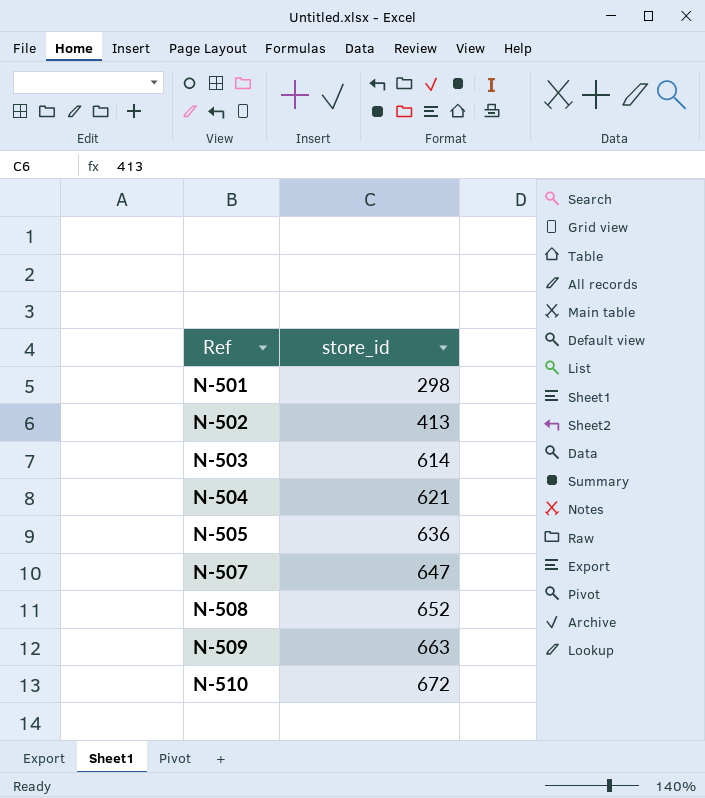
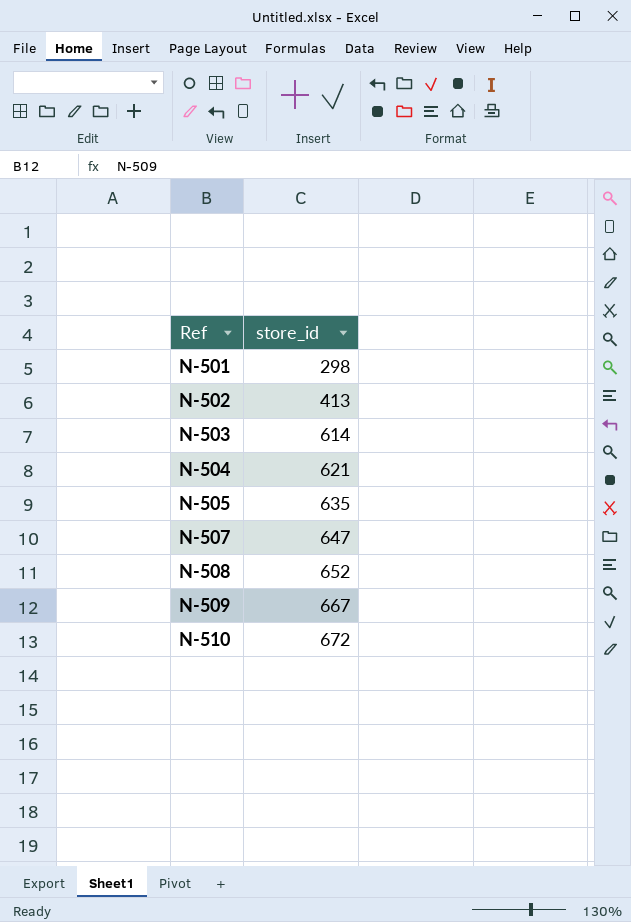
N-505 | store_id: 636 -> 635
N-509 | store_id: 663 -> 667

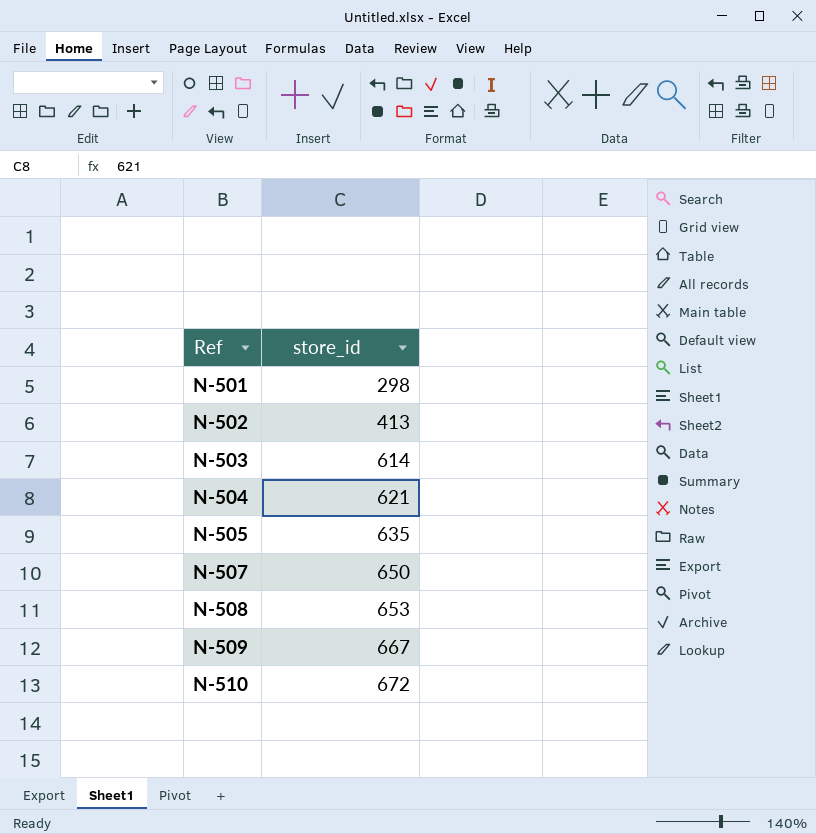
N-507 | store_id: 647 -> 650
N-508 | store_id: 652 -> 653

